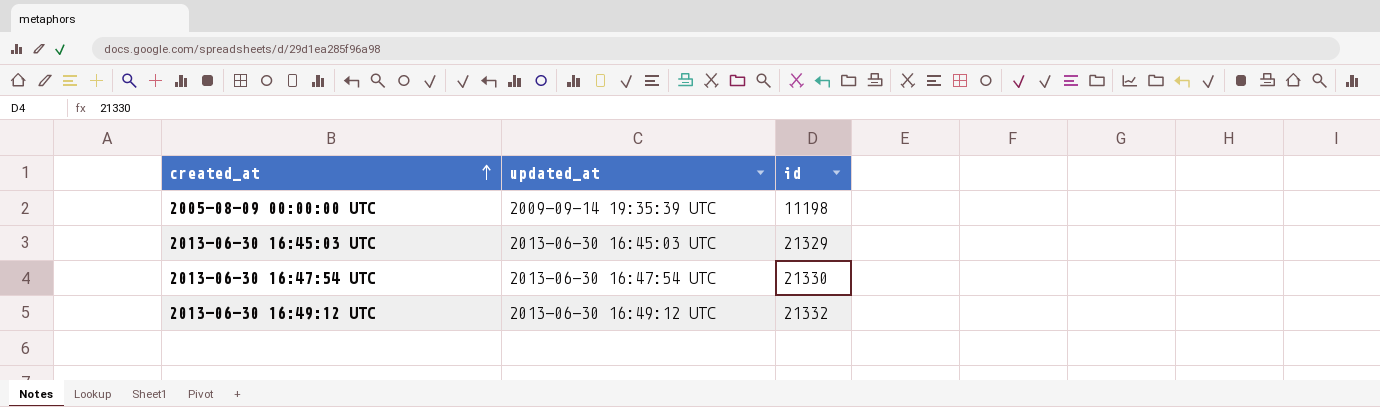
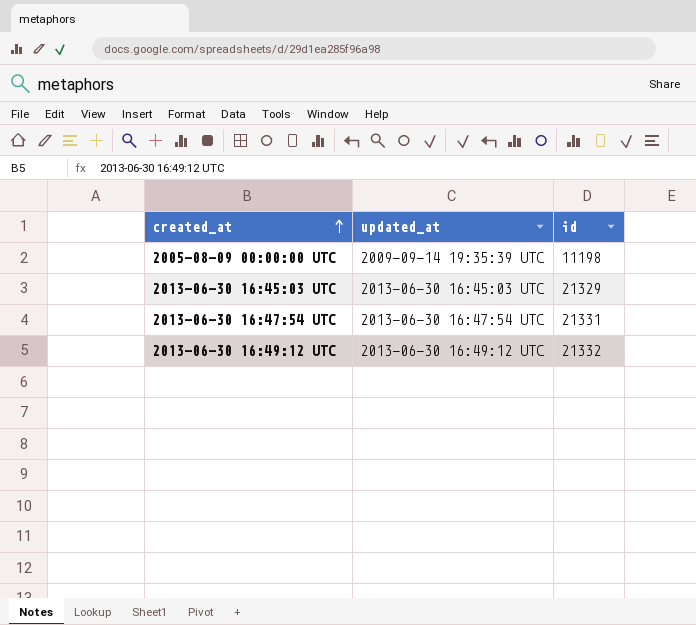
2013-06-30 16:47:54 UTC | id: 21330 -> 21331

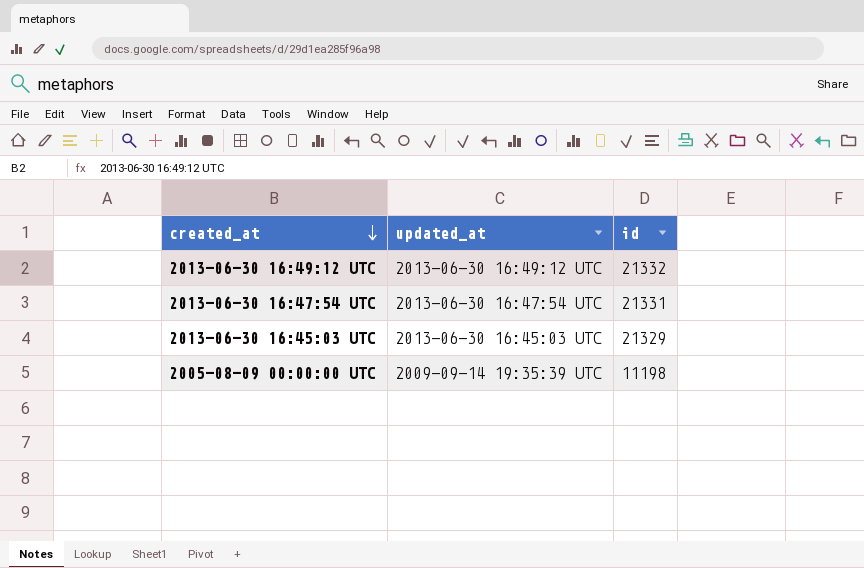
row order: created_at ascending -> created_at descending

